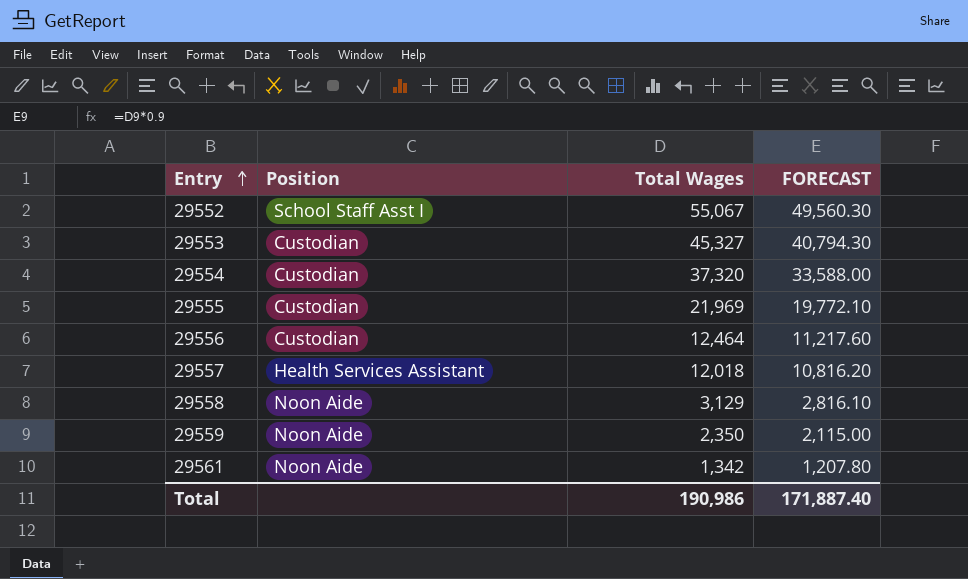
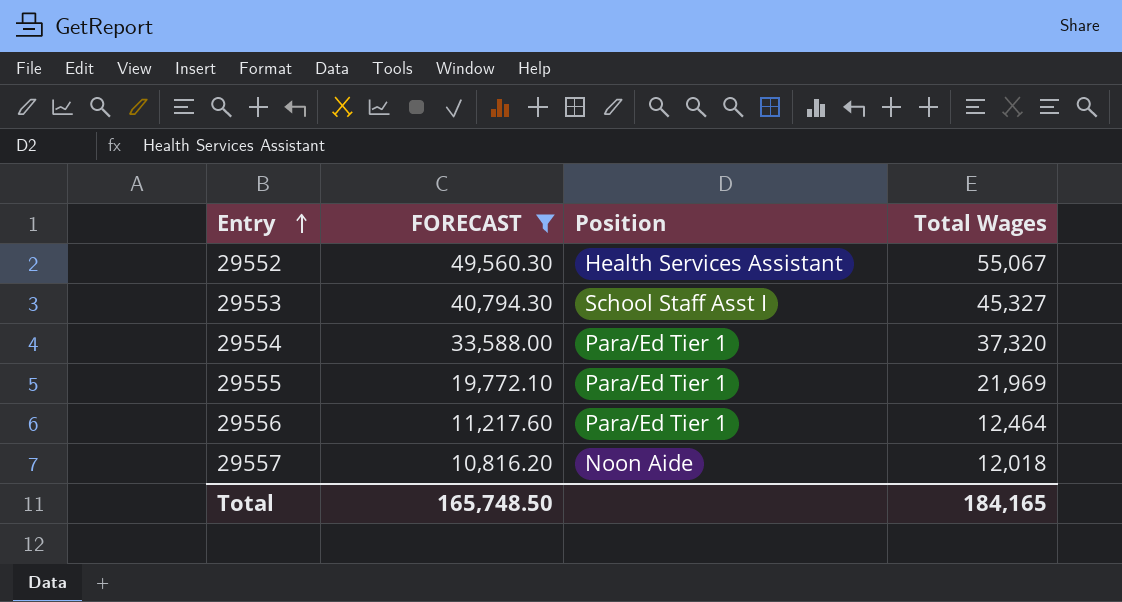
filter: none -> FORECAST >= 10,816.20
column FORECAST | position: 4 -> 2
29552 | Position: School Staff Asst I -> Health Services Assistant
29553 | Position: Custodian -> School Staff Asst I
29554 | Position: Custodian -> Para/Ed Tier 1
29555 | Position: Custodian -> Para/Ed Tier 1
29556 | Position: Custodian -> Para/Ed Tier 1
29557 | Position: Health Services Assistant -> Noon Aide
Total | FORECAST: 171,887.40 -> 165,748.50
Total | Total Wages: 190,986 -> 184,165

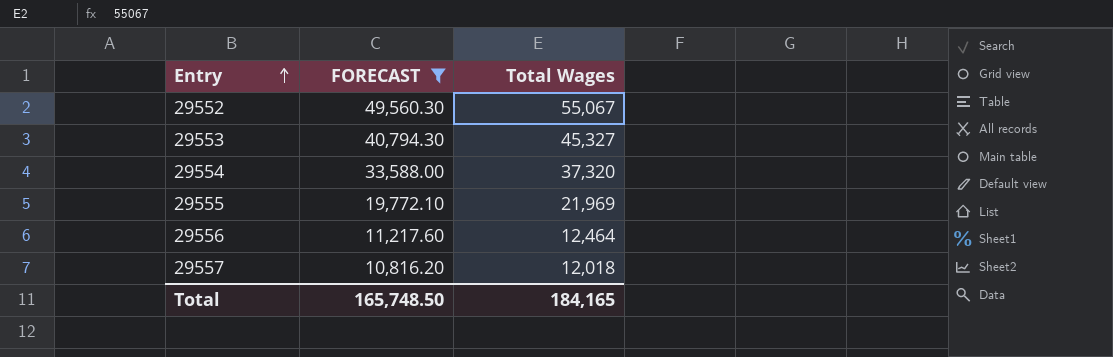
column Position | position: 3 -> none

